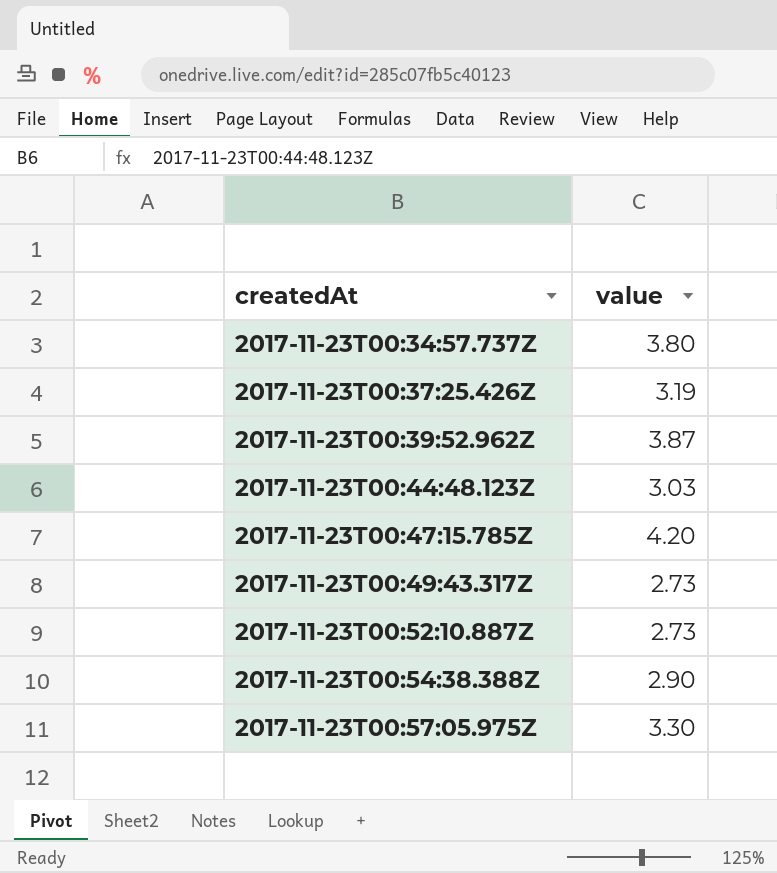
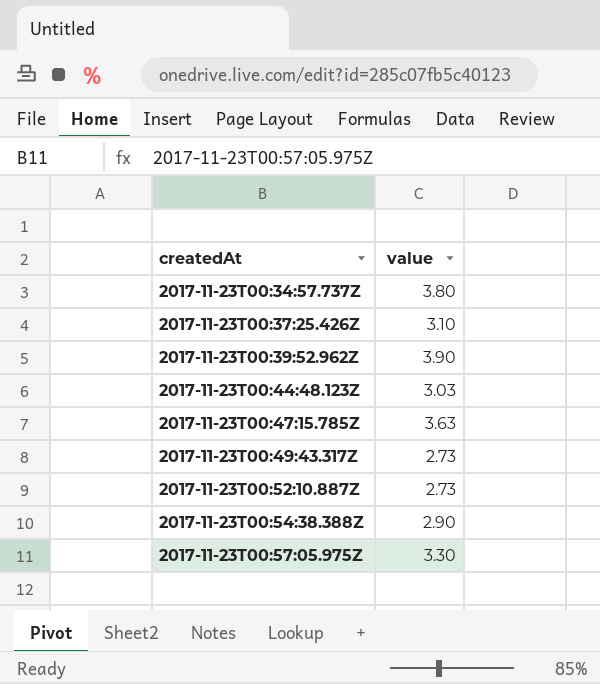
2017-11-23T00:37:25.426Z | value: 3.19 -> 3.10
2017-11-23T00:39:52.962Z | value: 3.87 -> 3.90
2017-11-23T00:47:15.785Z | value: 4.20 -> 3.63

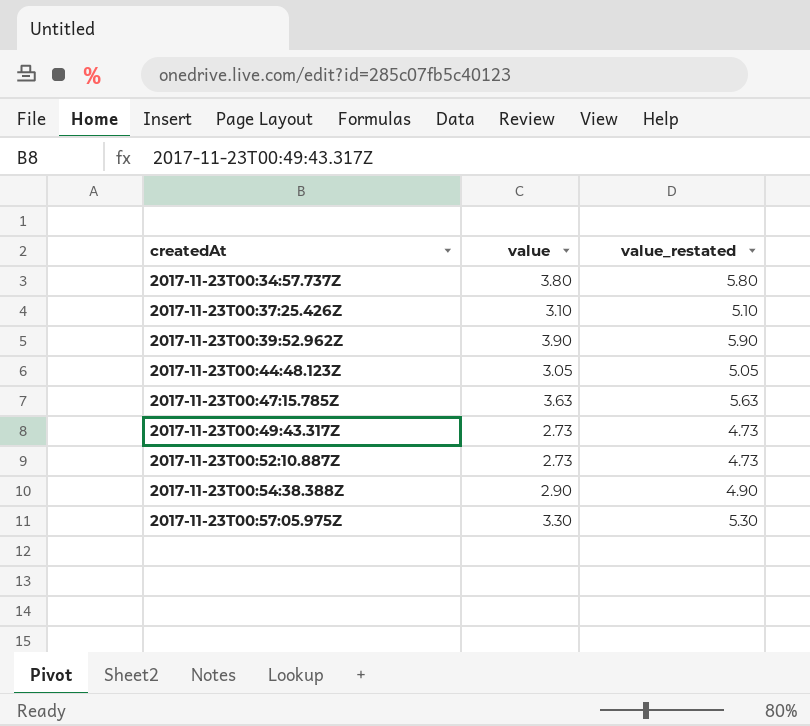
column value_restated | formula: none -> [value] + 2
2017-11-23T00:44:48.123Z | value: 3.03 -> 3.05

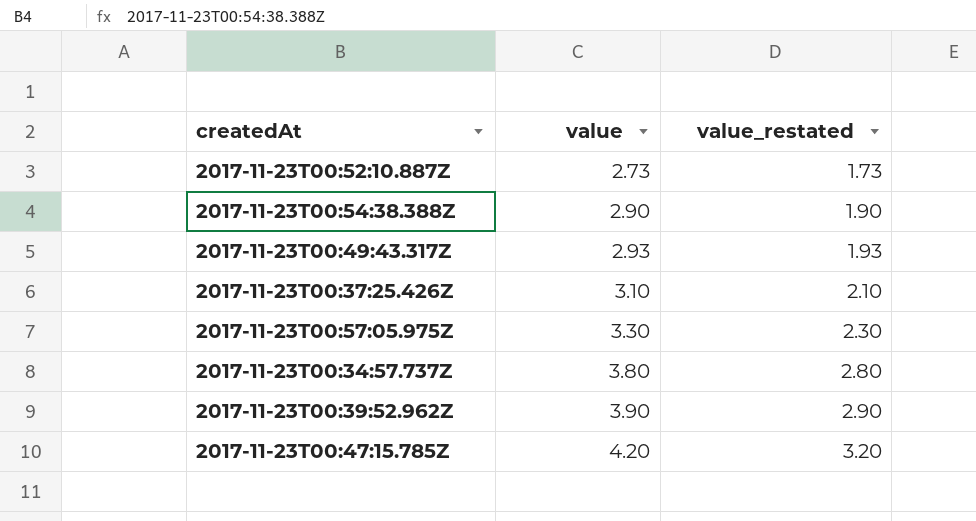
row order: createdAt ascending -> value ascending
column value_restated | formula: [value] + 2 -> [value] - 1
row 2017-11-23T00:44:48.123Z: 3.05 | 5.05 -> none
2017-11-23T00:49:43.317Z | value: 2.73 -> 2.93
2017-11-23T00:47:15.785Z | value: 3.63 -> 4.20

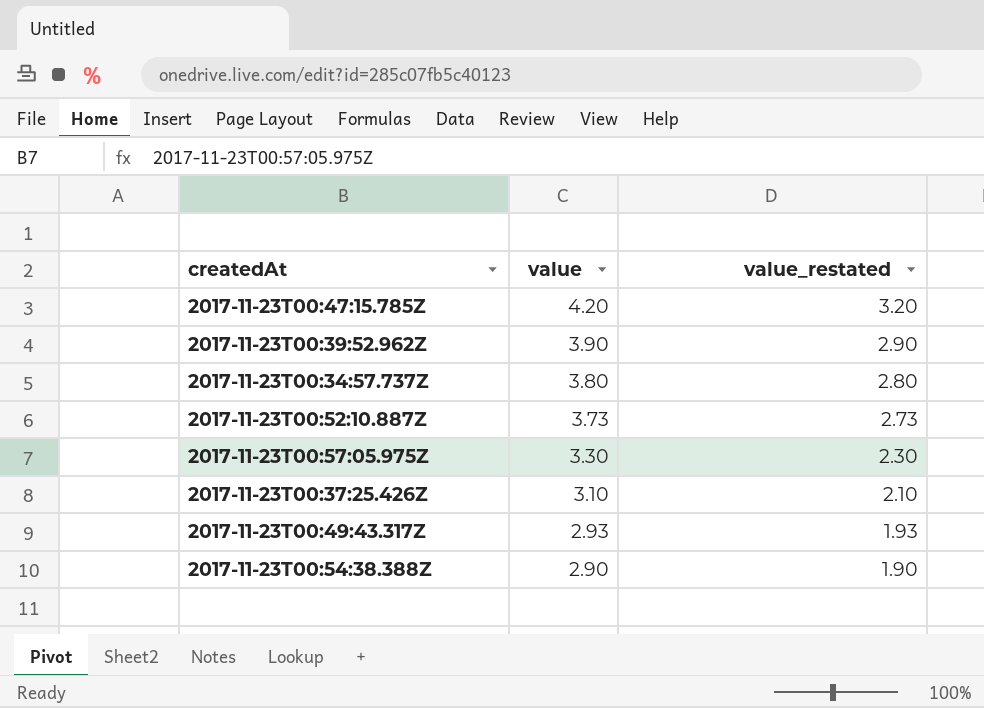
row order: value ascending -> value descending
2017-11-23T00:52:10.887Z | value: 2.73 -> 3.73
2017-11-23T00:52:10.887Z | value_restated: 1.73 -> 2.73

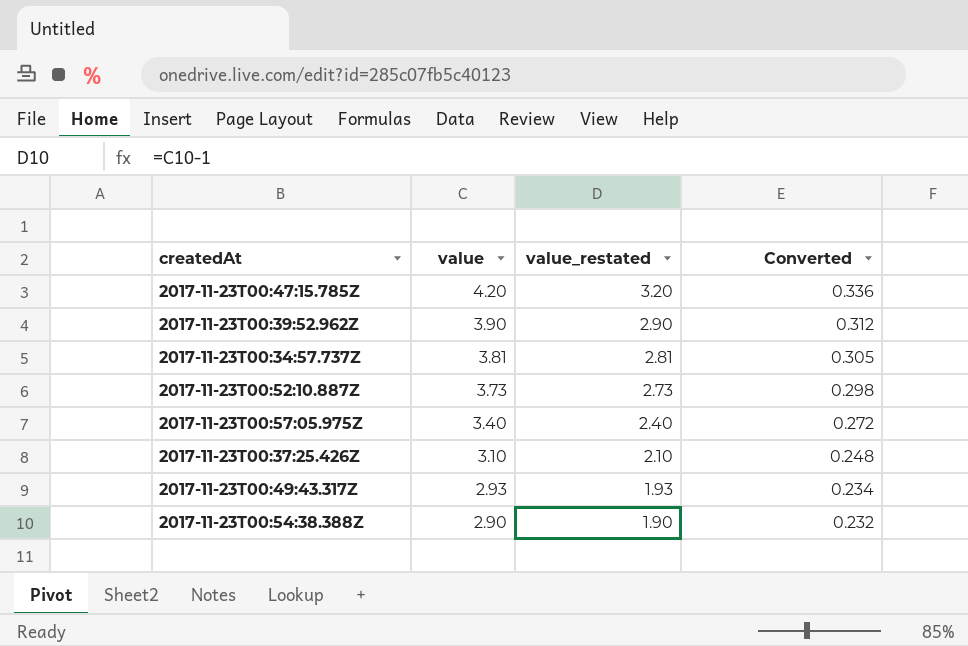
column Converted | formula: none -> [value] * 0.08
2017-11-23T00:34:57.737Z | value: 3.80 -> 3.81
2017-11-23T00:34:57.737Z | value_restated: 2.80 -> 2.81
2017-11-23T00:57:05.975Z | value: 3.30 -> 3.40
2017-11-23T00:57:05.975Z | value_restated: 2.30 -> 2.40

